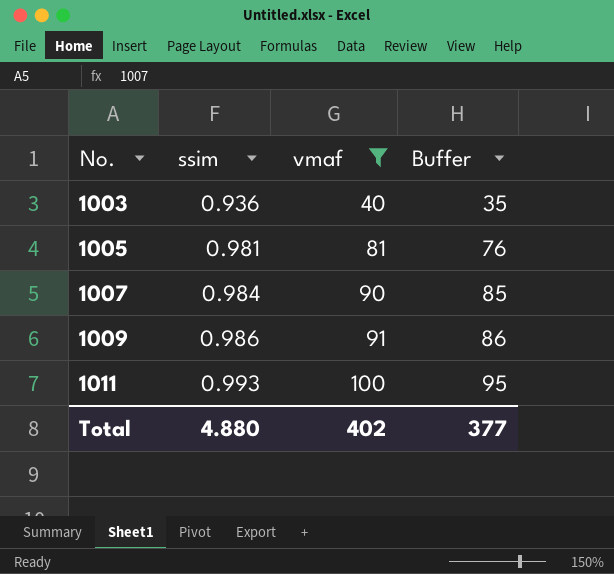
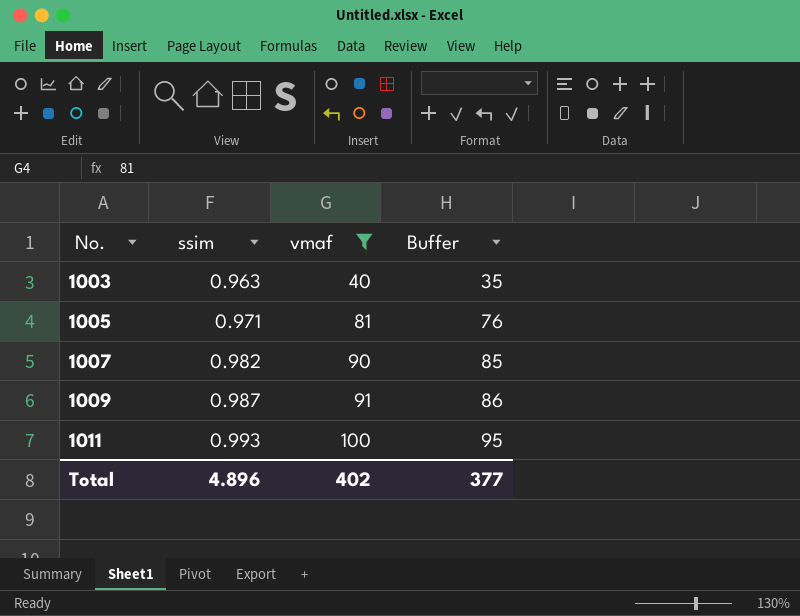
1003 | ssim: 0.936 -> 0.963
1005 | ssim: 0.981 -> 0.971
1007 | ssim: 0.984 -> 0.982
1009 | ssim: 0.986 -> 0.987
Total | ssim: 4.880 -> 4.896

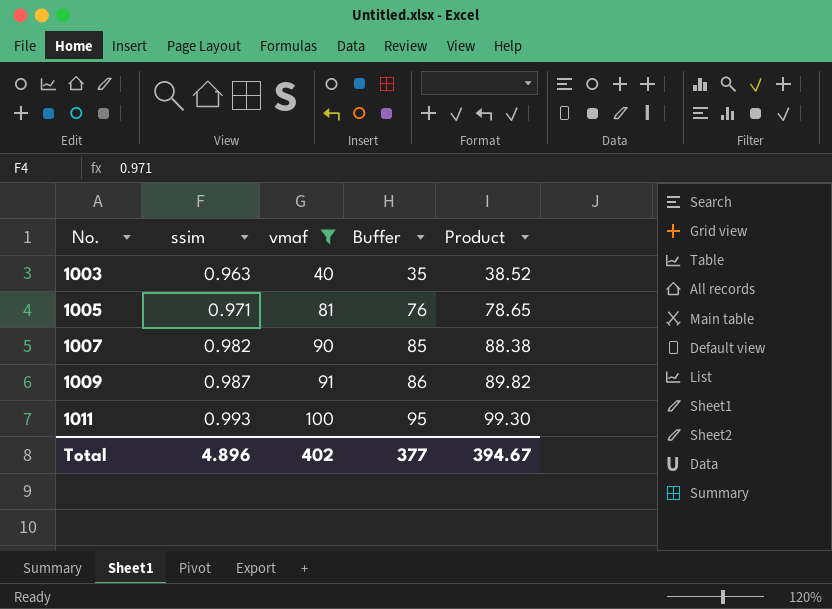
column Product | formula: none -> [ssim] * [vmaf]

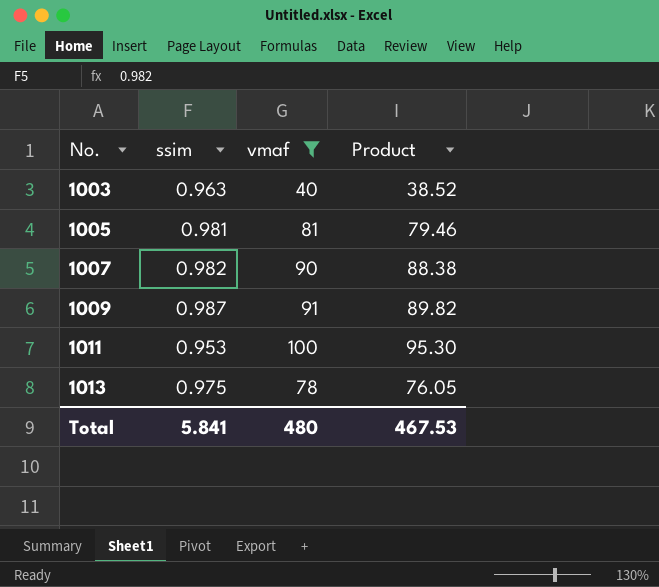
column Buffer | formula: [vmaf] - 5 -> none
1005 | ssim: 0.971 -> 0.981
1005 | Product: 78.65 -> 79.46
1011 | ssim: 0.993 -> 0.953
1011 | Product: 99.30 -> 95.30
row 1013: none -> 0.975 | 78 | 76.05
Total | ssim: 4.896 -> 5.841
Total | vmaf: 402 -> 480
Total | Product: 394.67 -> 467.53

